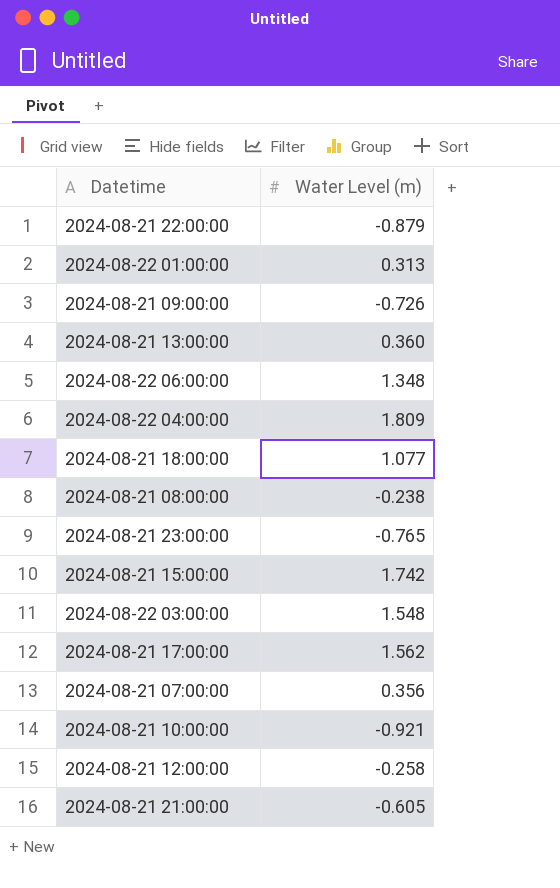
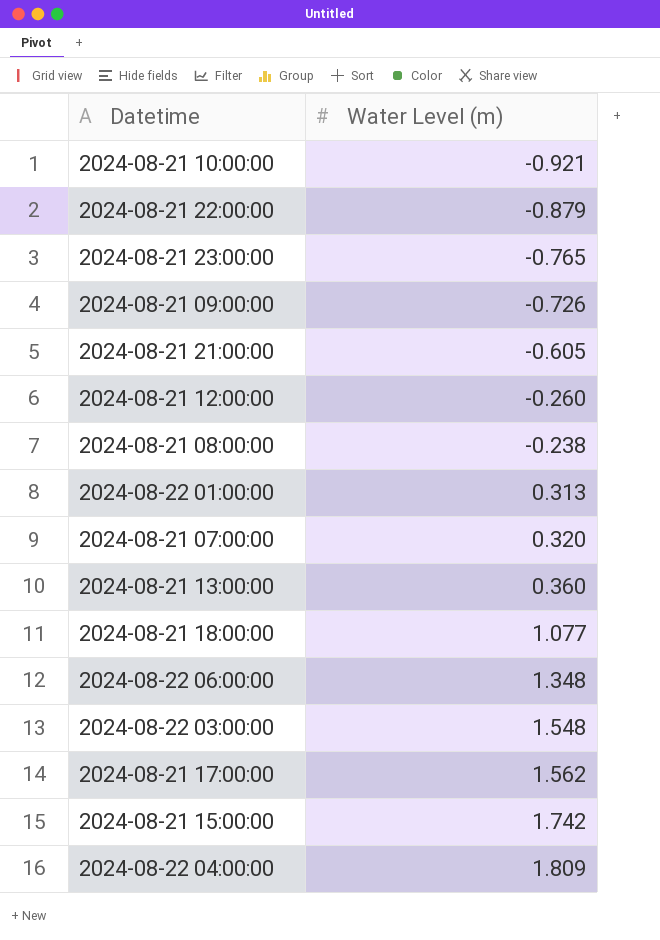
row order: none -> Water Level (m) ascending
2024-08-21 12:00:00 | Water Level (m): -0.258 -> -0.260
2024-08-21 07:00:00 | Water Level (m): 0.356 -> 0.320

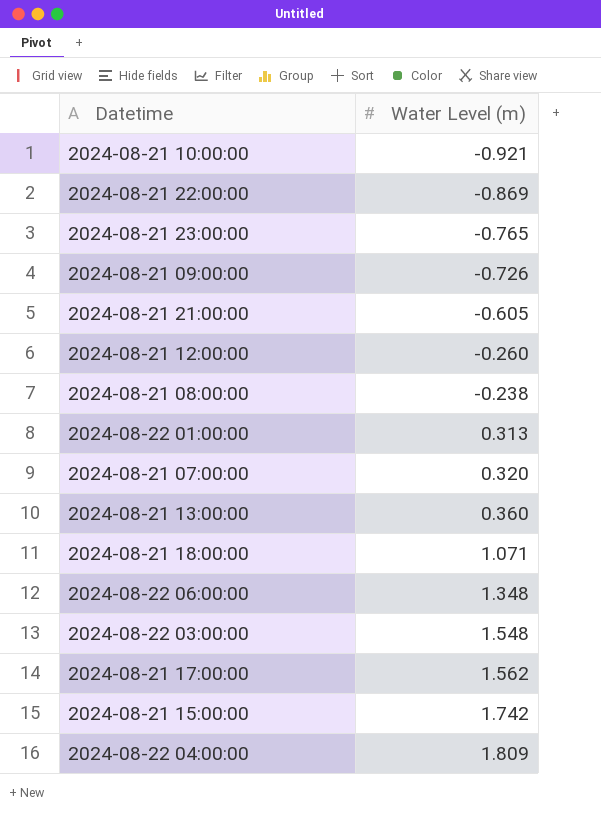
2024-08-21 22:00:00 | Water Level (m): -0.879 -> -0.869
2024-08-21 18:00:00 | Water Level (m): 1.077 -> 1.071

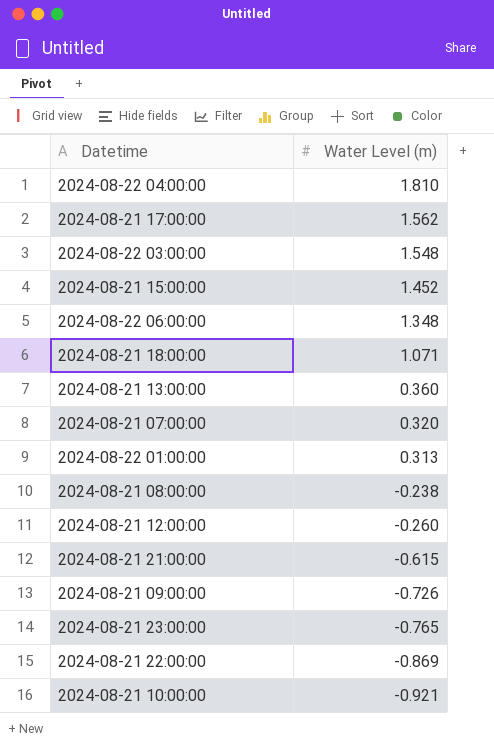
row order: Water Level (m) ascending -> Water Level (m) descending
2024-08-22 04:00:00 | Water Level (m): 1.809 -> 1.810
2024-08-21 15:00:00 | Water Level (m): 1.742 -> 1.452
2024-08-21 21:00:00 | Water Level (m): -0.605 -> -0.615

